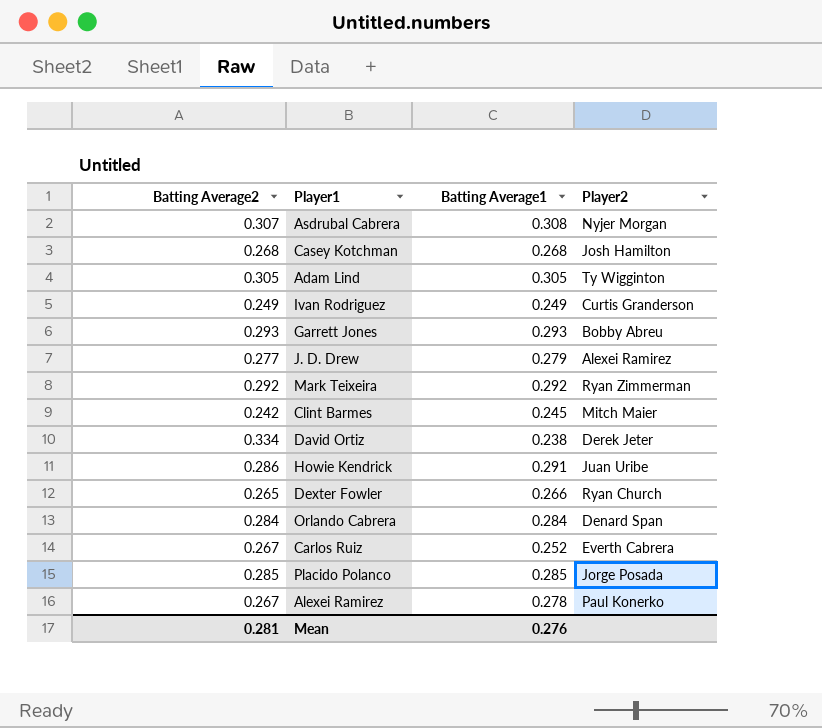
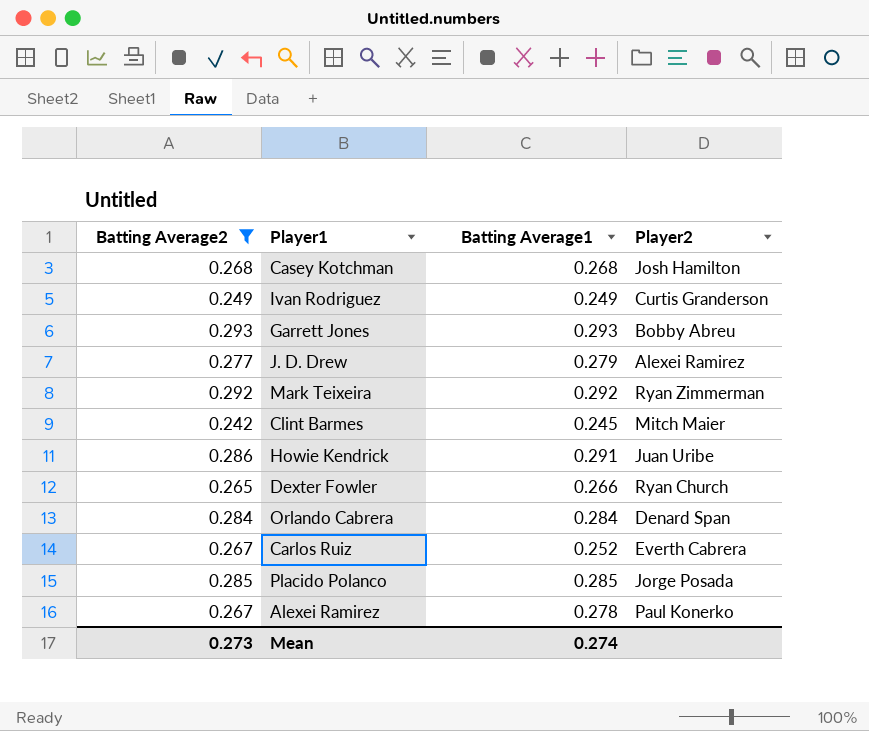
filter: none -> Batting Average2 <= 0.293
Mean | Batting Average2: 0.281 -> 0.273
Mean | Batting Average1: 0.276 -> 0.274

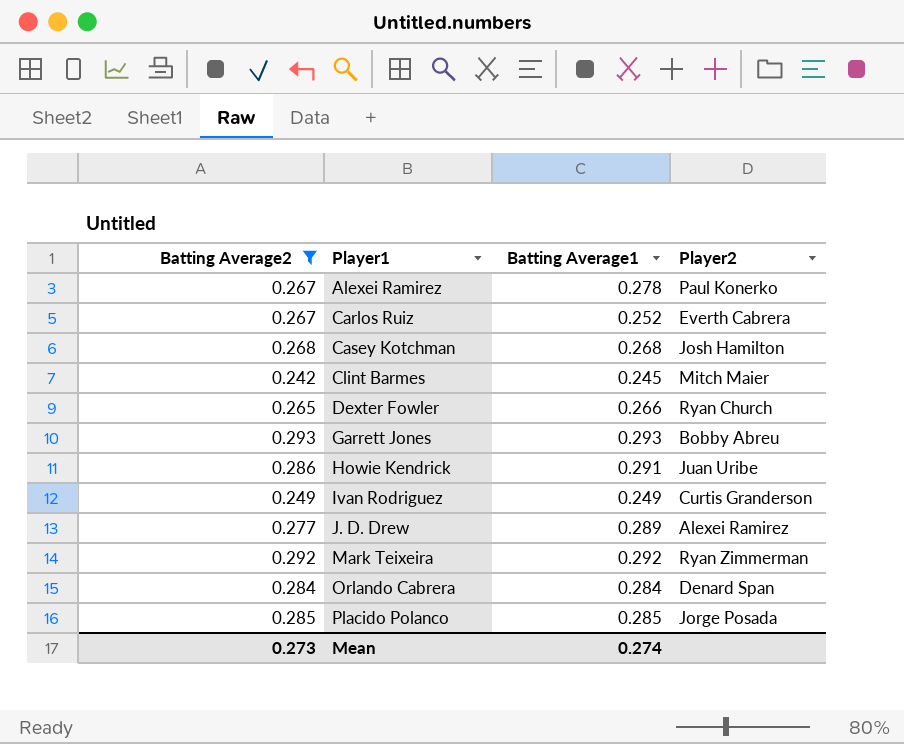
row order: none -> Player1 ascending
J. D. Drew | Batting Average1: 0.279 -> 0.289

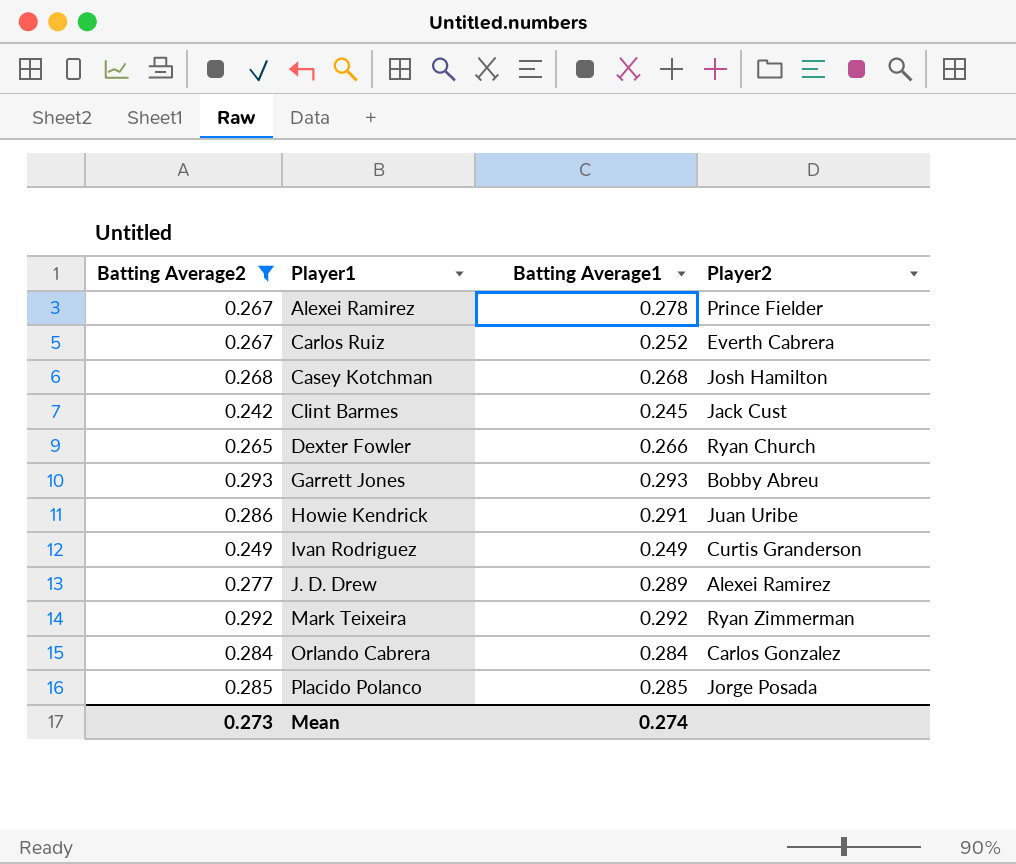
Alexei Ramirez | Player2: Paul Konerko -> Prince Fielder
Clint Barmes | Player2: Mitch Maier -> Jack Cust
Orlando Cabrera | Player2: Denard Span -> Carlos Gonzalez

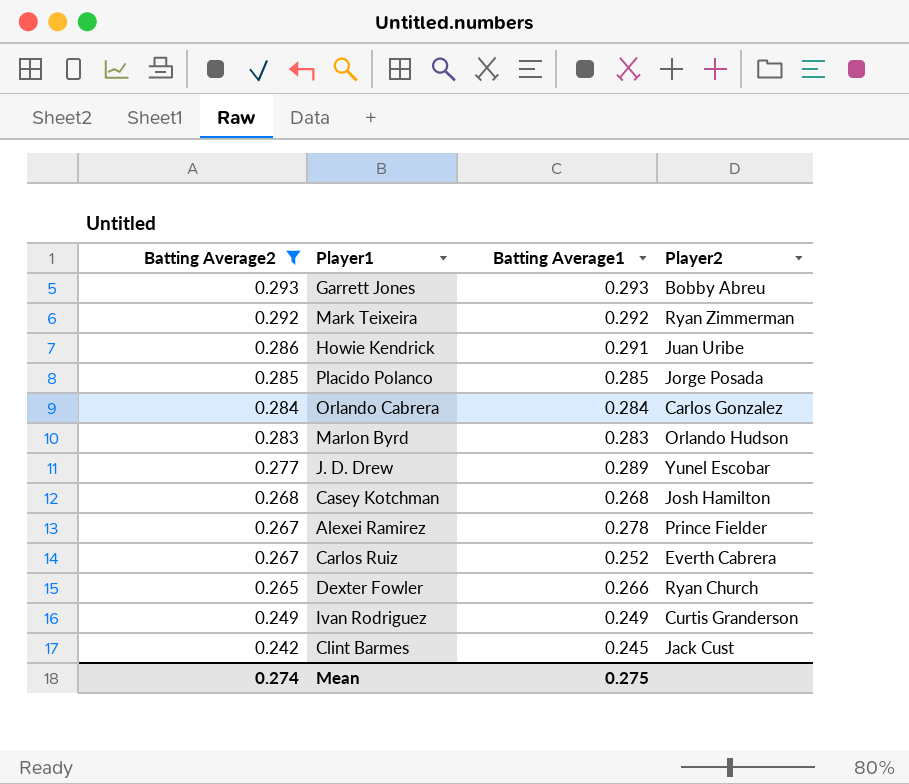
row order: Player1 ascending -> Batting Average2 descending
row Marlon Byrd: none -> 0.283 | 0.283 | Orlando Hudson
J. D. Drew | Player2: Alexei Ramirez -> Yunel Escobar
Mean | Batting Average2: 0.273 -> 0.274
Mean | Batting Average1: 0.274 -> 0.275

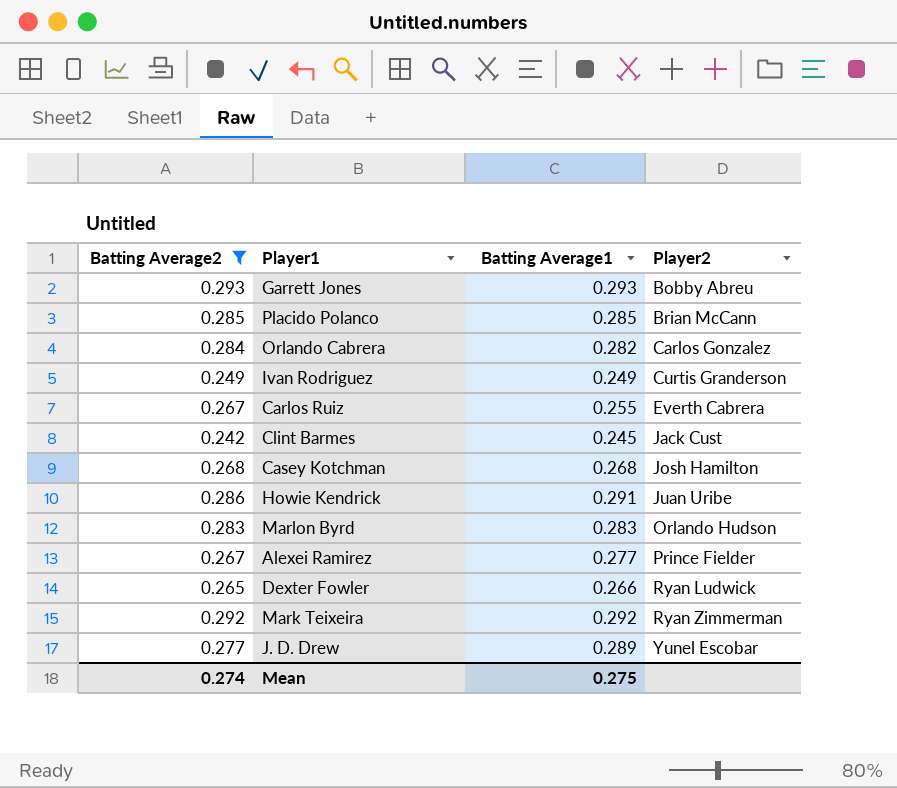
row order: Batting Average2 descending -> Player2 ascending
Placido Polanco | Player2: Jorge Posada -> Brian McCann
Orlando Cabrera | Batting Average1: 0.284 -> 0.282
Carlos Ruiz | Batting Average1: 0.252 -> 0.255
Alexei Ramirez | Batting Average1: 0.278 -> 0.277
Dexter Fowler | Player2: Ryan Church -> Ryan Ludwick

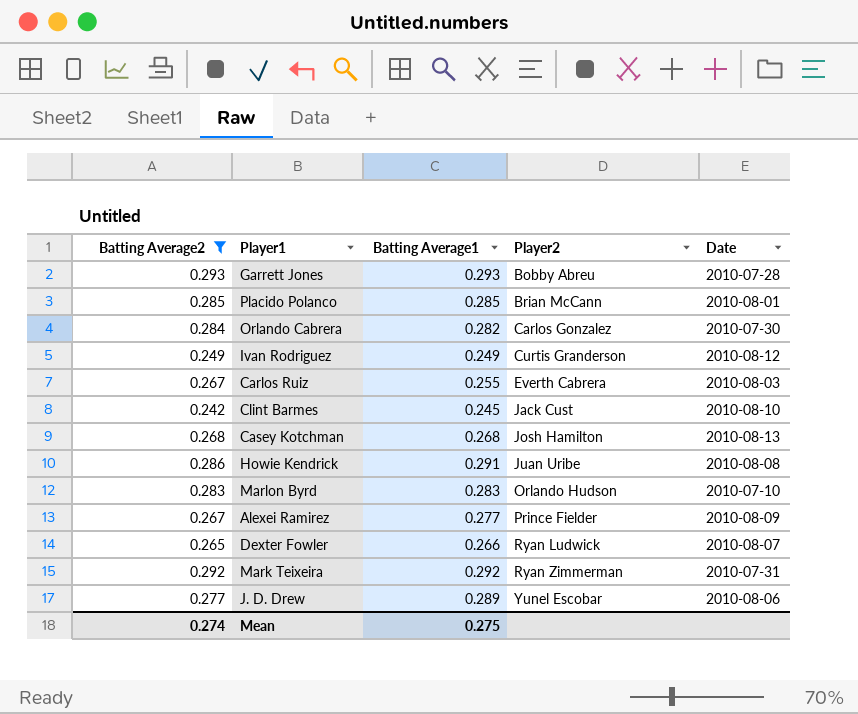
column Date | position: none -> 5

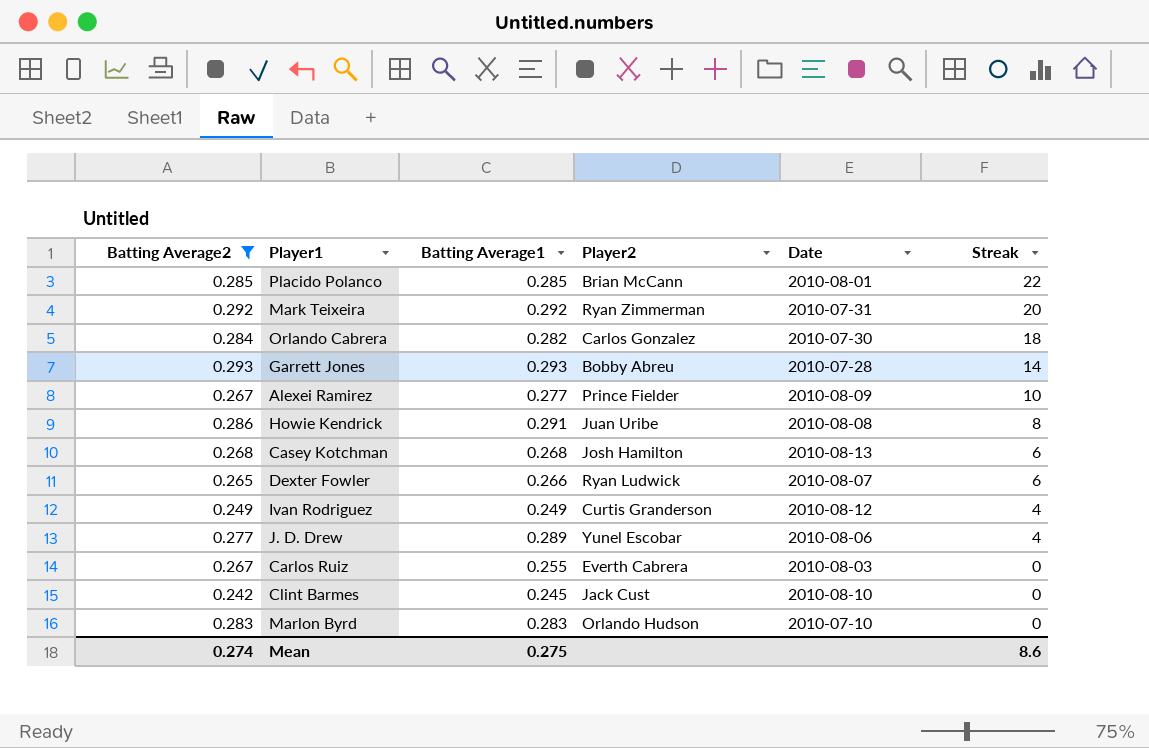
row order: Player2 ascending -> Streak descending
column Streak | position: none -> 6

